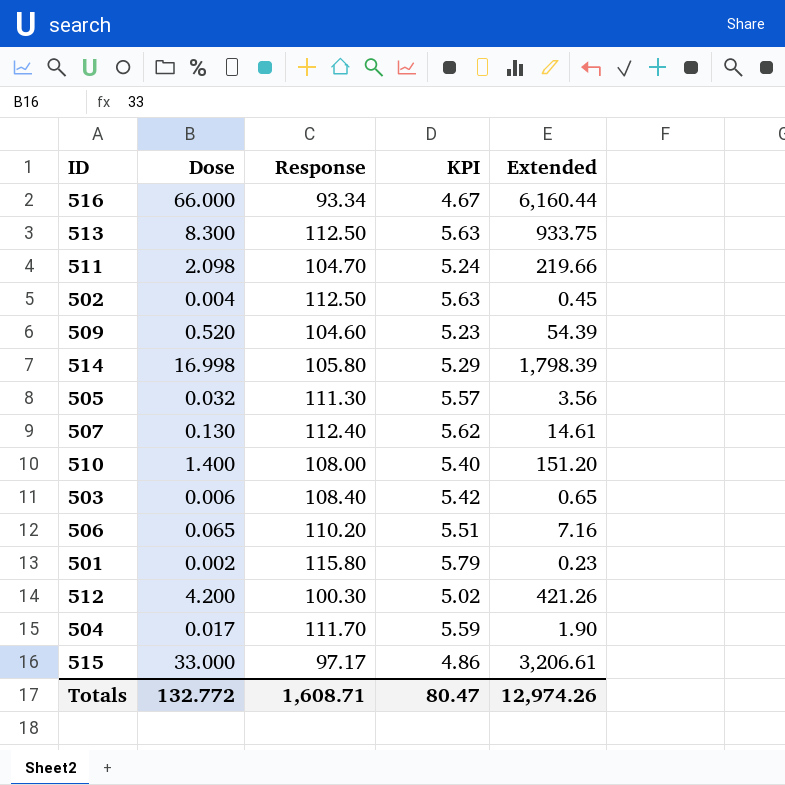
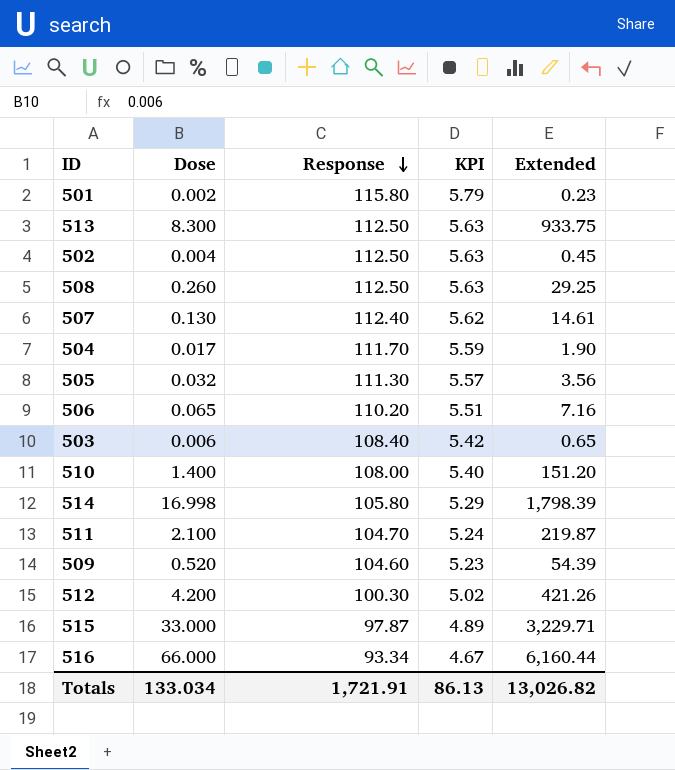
row order: none -> Response descending
row 508: none -> 0.260 | 112.50 | 5.63 | 29.25
511 | Dose: 2.098 -> 2.100
511 | Extended: 219.66 -> 219.87
515 | Response: 97.17 -> 97.87
515 | KPI: 4.86 -> 4.89
515 | Extended: 3,206.61 -> 3,229.71
Totals | Dose: 132.772 -> 133.034
Totals | Response: 1,608.71 -> 1,721.91
Totals | KPI: 80.47 -> 86.13
Totals | Extended: 12,974.26 -> 13,026.82

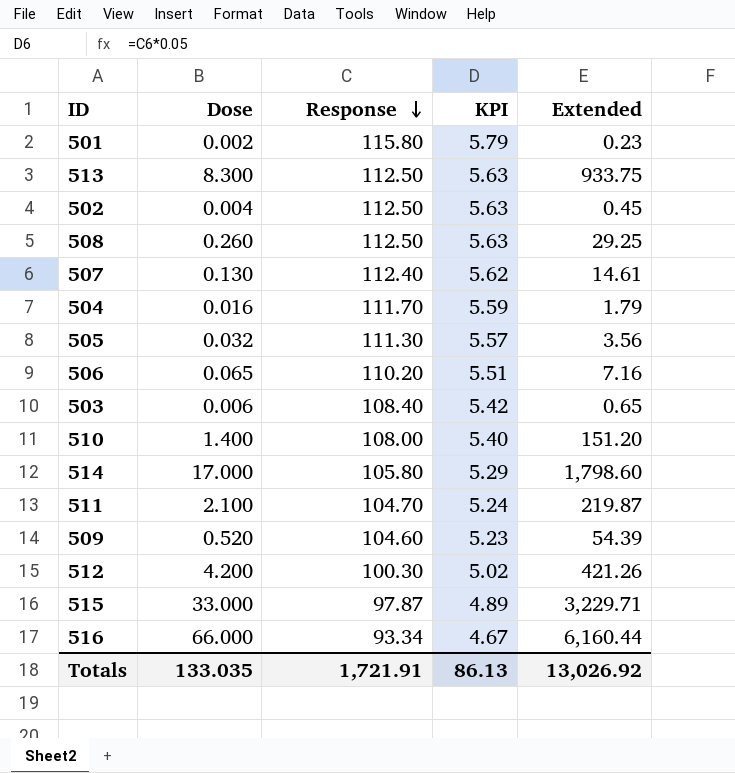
504 | Dose: 0.017 -> 0.016
504 | Extended: 1.90 -> 1.79
514 | Dose: 16.998 -> 17.000
514 | Extended: 1,798.39 -> 1,798.60
Totals | Dose: 133.034 -> 133.035
Totals | Extended: 13,026.82 -> 13,026.92

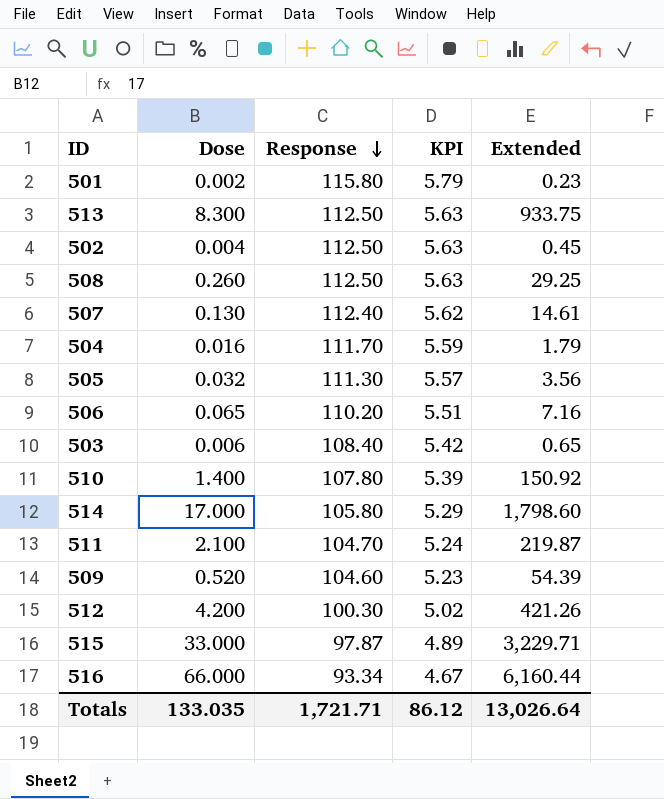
510 | Response: 108.00 -> 107.80
510 | KPI: 5.40 -> 5.39
510 | Extended: 151.20 -> 150.92
Totals | Response: 1,721.91 -> 1,721.71
Totals | KPI: 86.13 -> 86.12
Totals | Extended: 13,026.92 -> 13,026.64

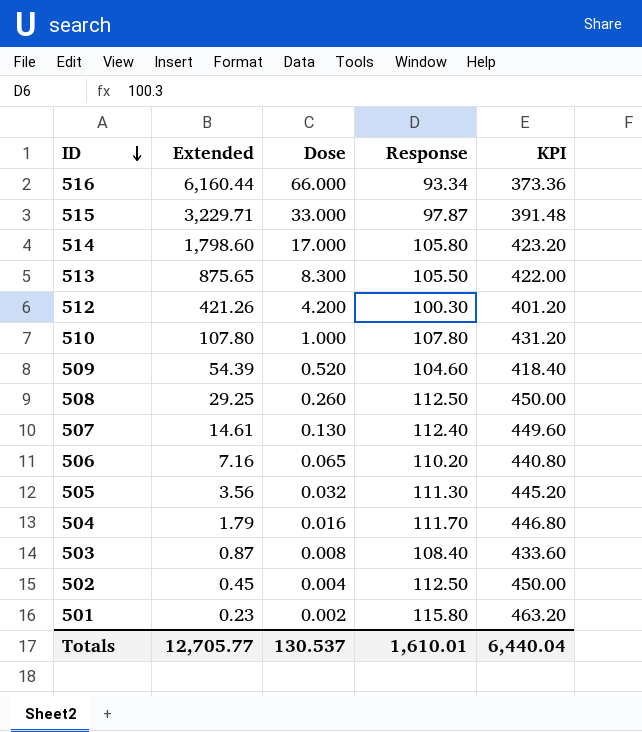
row order: Response descending -> ID descending
column Extended | position: 5 -> 2
column KPI | formula: [Response] * 0.05 -> [Response] * 4
row 511: 2.100 | 104.70 | 5.24 | 219.87 -> none
513 | Extended: 933.75 -> 875.65
513 | Response: 112.50 -> 105.50
510 | Extended: 150.92 -> 107.80
510 | Dose: 1.400 -> 1.000
503 | Extended: 0.65 -> 0.87
503 | Dose: 0.006 -> 0.008
Totals | Extended: 13,026.64 -> 12,705.77
Totals | Dose: 133.035 -> 130.537
Totals | Response: 1,721.71 -> 1,610.01
Totals | KPI: 86.12 -> 6,440.04

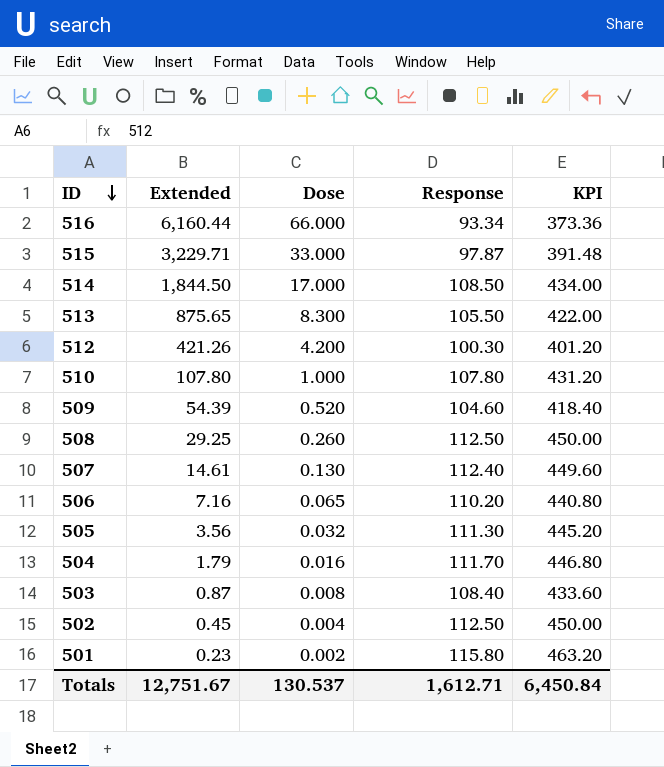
514 | Extended: 1,798.60 -> 1,844.50
514 | Response: 105.80 -> 108.50
514 | KPI: 423.20 -> 434.00
Totals | Extended: 12,705.77 -> 12,751.67
Totals | Response: 1,610.01 -> 1,612.71
Totals | KPI: 6,440.04 -> 6,450.84

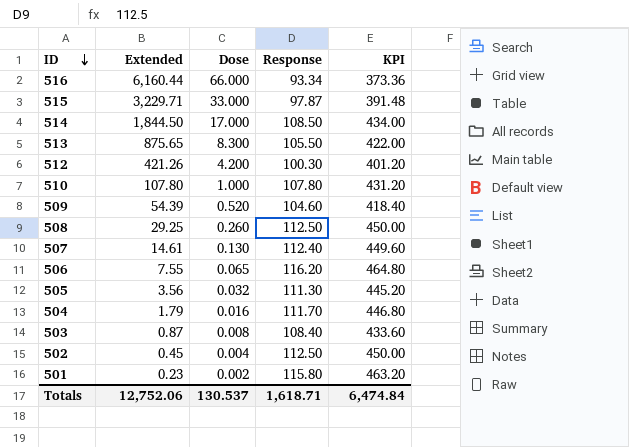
506 | Extended: 7.16 -> 7.55
506 | Response: 110.20 -> 116.20
506 | KPI: 440.80 -> 464.80
Totals | Extended: 12,751.67 -> 12,752.06
Totals | Response: 1,612.71 -> 1,618.71
Totals | KPI: 6,450.84 -> 6,474.84

